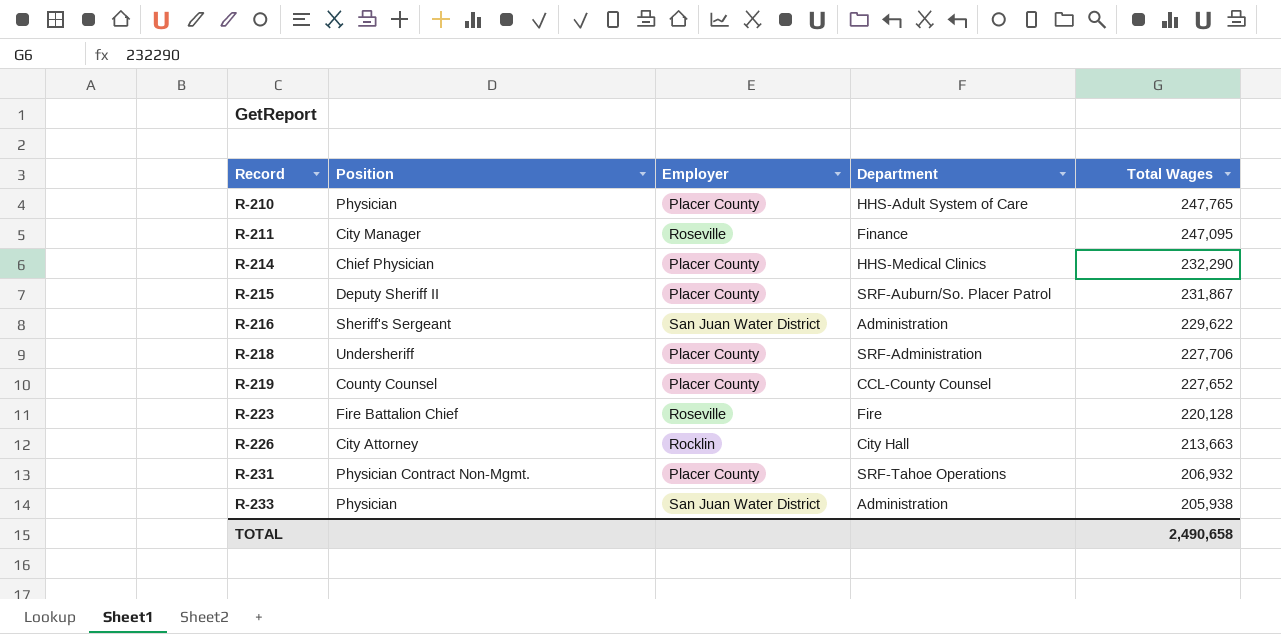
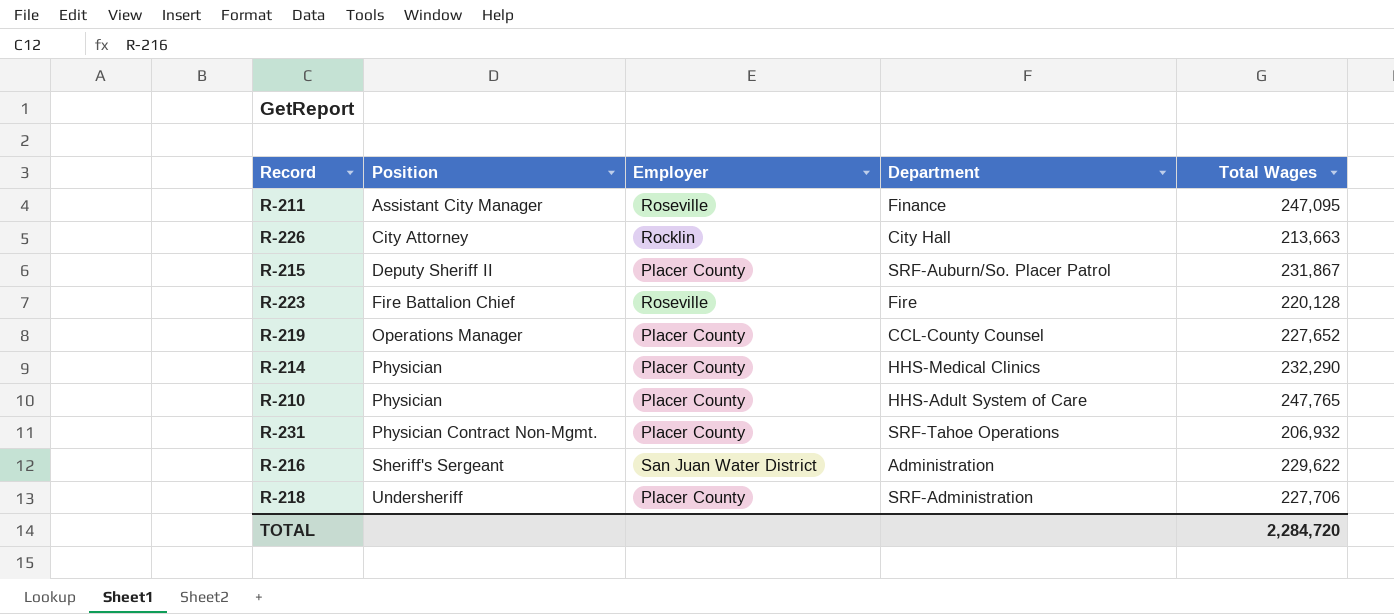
row order: Record ascending -> Position ascending
row R-233: Physician | San Juan Water District | Administration | 205,938 -> none
R-211 | Position: City Manager -> Assistant City Manager
R-219 | Position: County Counsel -> Operations Manager
R-214 | Position: Chief Physician -> Physician
TOTAL | Total Wages: 2,490,658 -> 2,284,720

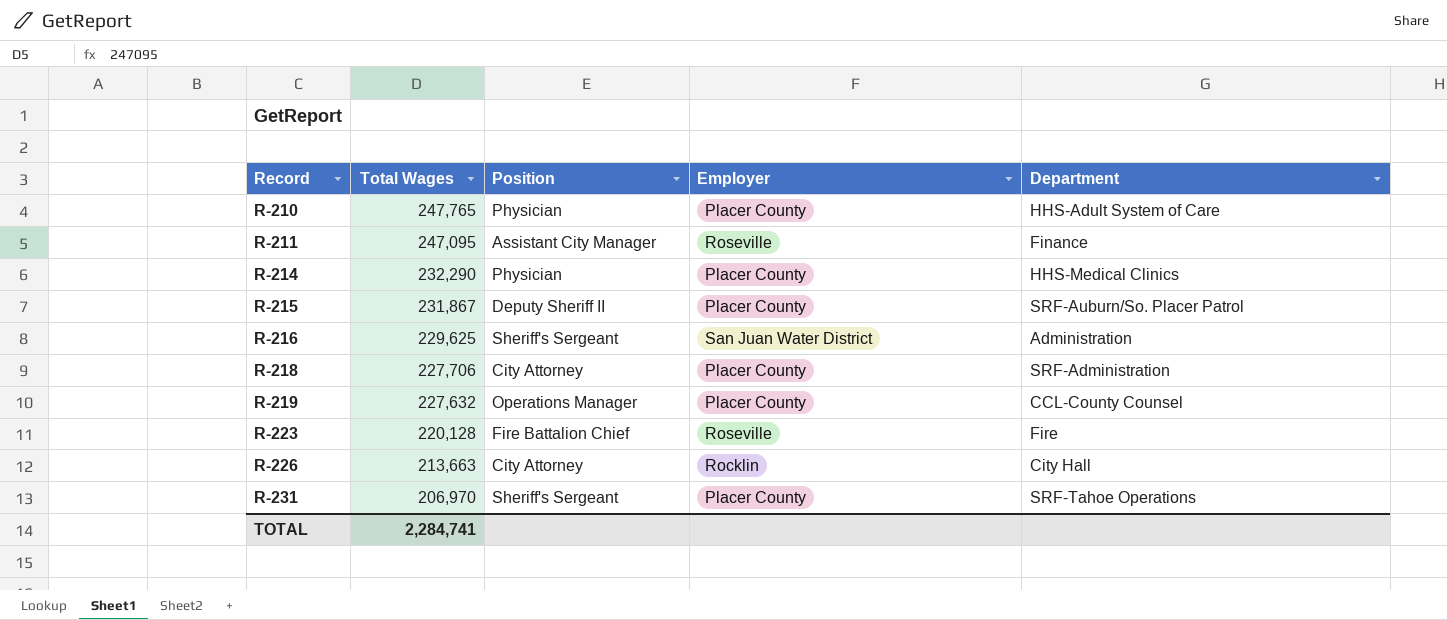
row order: Position ascending -> Record ascending
column Total Wages | position: 5 -> 2
R-216 | Total Wages: 229,622 -> 229,625
R-218 | Position: Undersheriff -> City Attorney
R-219 | Total Wages: 227,652 -> 227,632
R-231 | Total Wages: 206,932 -> 206,970
R-231 | Position: Physician Contract Non-Mgmt. -> Sheriff's Sergeant
TOTAL | Total Wages: 2,284,720 -> 2,284,741

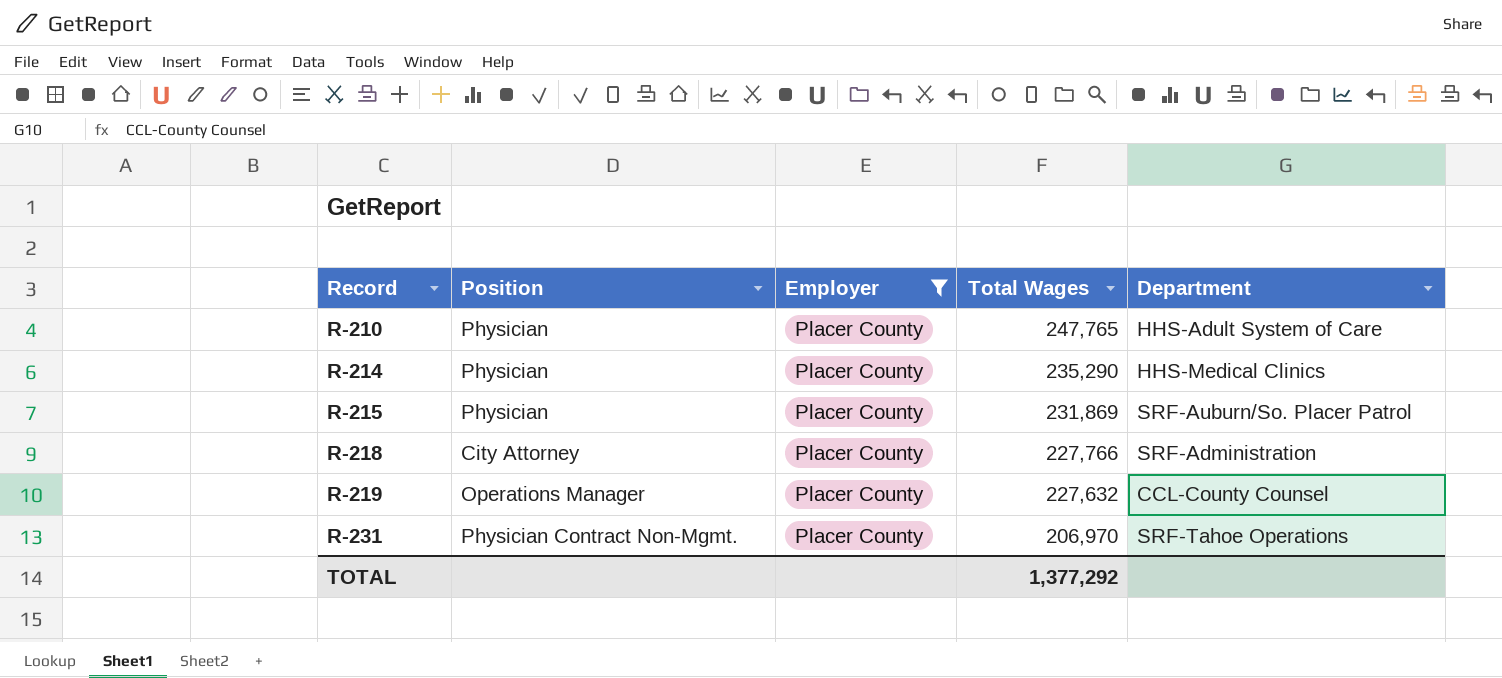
filter: none -> Employer = Placer County
column Total Wages | position: 2 -> 4
R-214 | Total Wages: 232,290 -> 235,290
R-215 | Position: Deputy Sheriff II -> Physician
R-215 | Total Wages: 231,867 -> 231,869
R-218 | Total Wages: 227,706 -> 227,766
R-231 | Position: Sheriff's Sergeant -> Physician Contract Non-Mgmt.
TOTAL | Total Wages: 2,284,741 -> 1,377,292

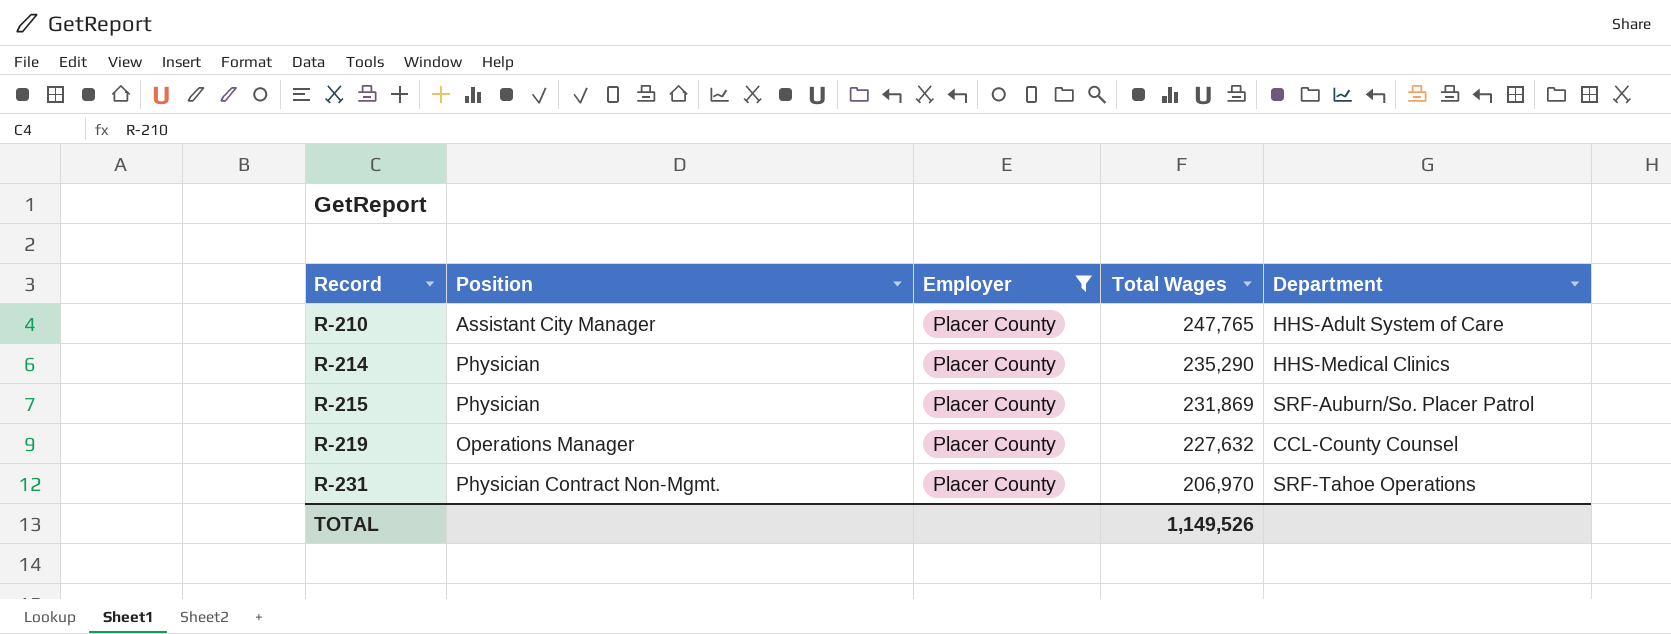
row R-218: City Attorney | Placer County | 227,766 | SRF-Administration -> none
R-210 | Position: Physician -> Assistant City Manager
TOTAL | Total Wages: 1,377,292 -> 1,149,526

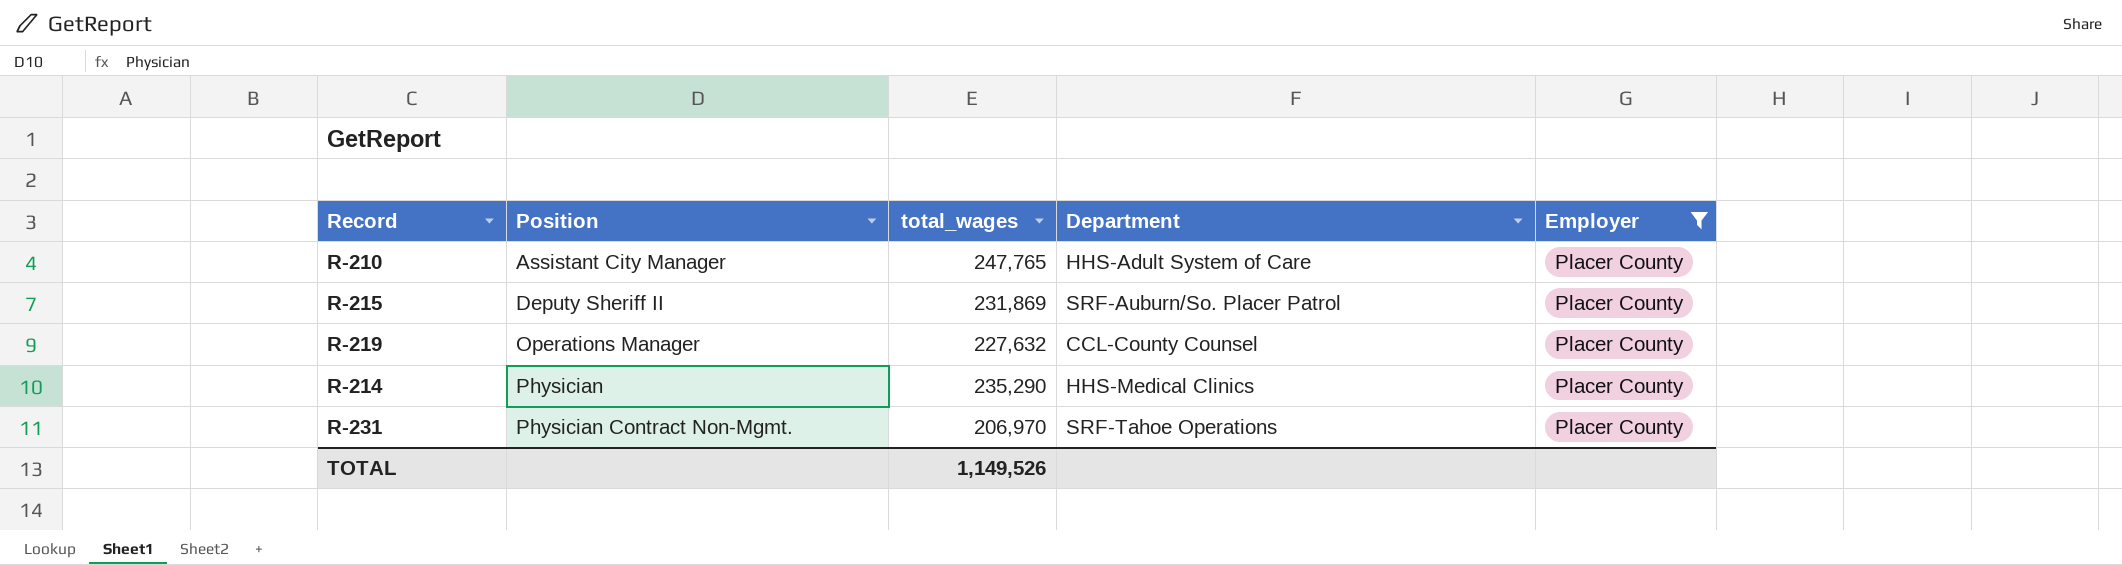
row order: Record ascending -> Position ascending
column name: Total Wages -> total_wages
column Employer | position: 3 -> 5
R-215 | Position: Physician -> Deputy Sheriff II

